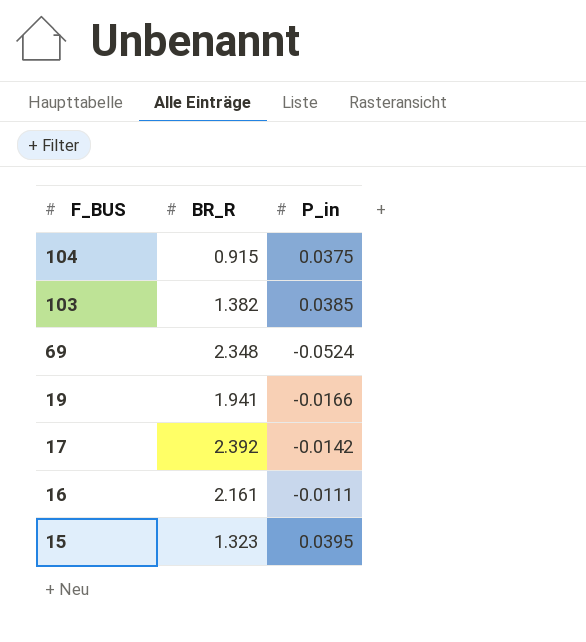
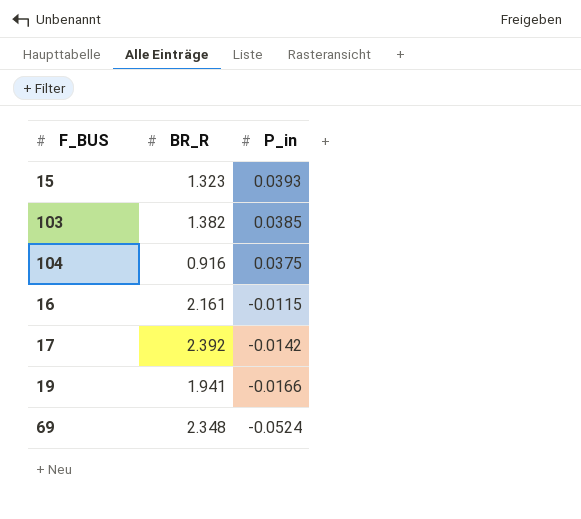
row order: F_BUS descending -> P_in descending
15 | P_in: 0.0395 -> 0.0393
104 | BR_R: 0.915 -> 0.916
16 | P_in: -0.0111 -> -0.0115

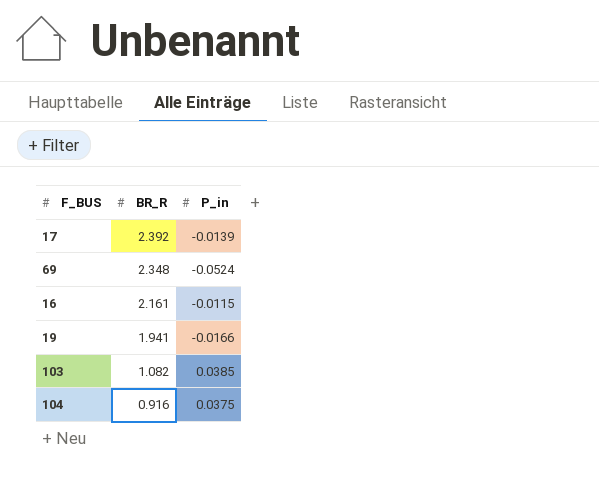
row order: P_in descending -> BR_R descending
row 15: 1.323 | 0.0393 -> none
17 | P_in: -0.0142 -> -0.0139
103 | BR_R: 1.382 -> 1.082

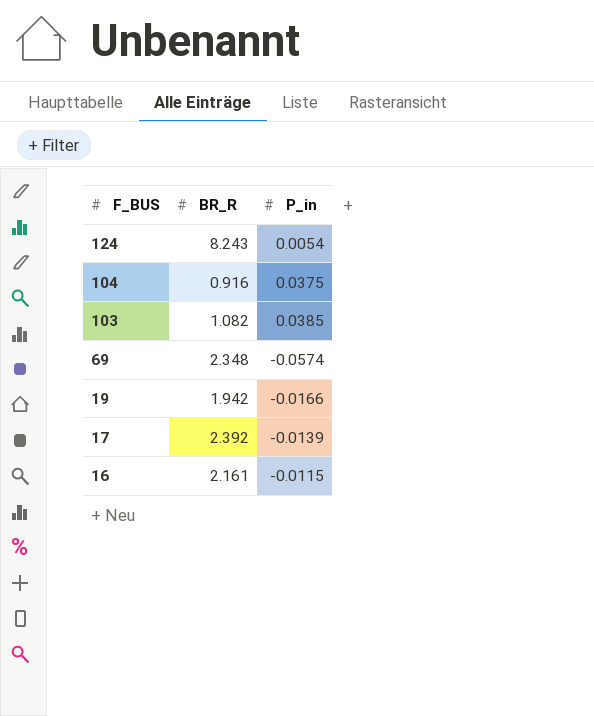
row order: BR_R descending -> F_BUS descending
row 124: none -> 8.243 | 0.0054
69 | P_in: -0.0524 -> -0.0574
19 | BR_R: 1.941 -> 1.942

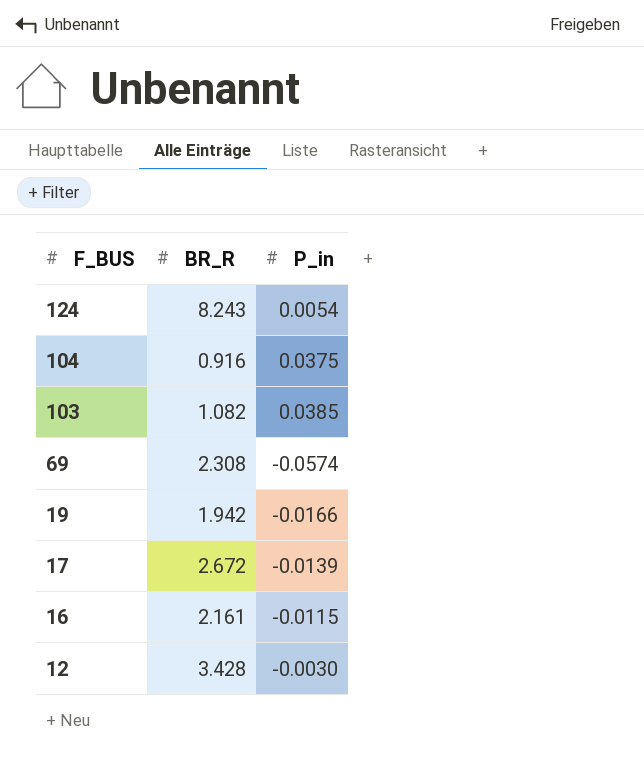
69 | BR_R: 2.348 -> 2.308
17 | BR_R: 2.392 -> 2.672
row 12: none -> 3.428 | -0.0030

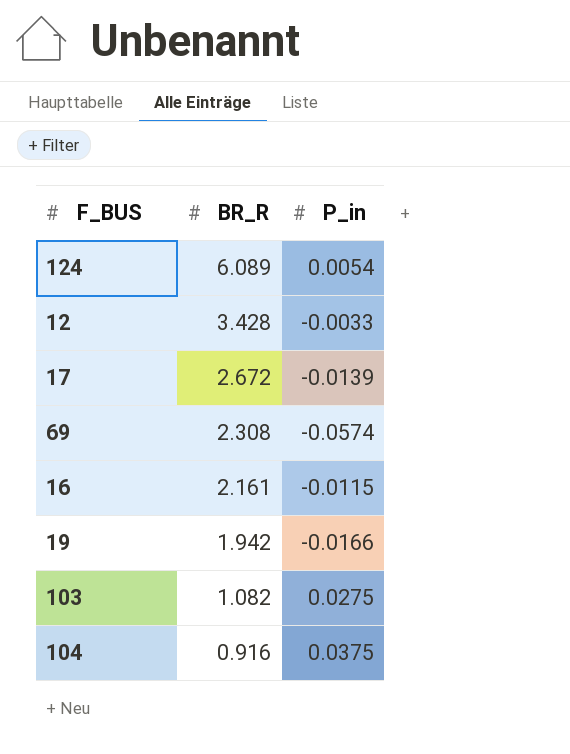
row order: F_BUS descending -> BR_R descending
124 | BR_R: 8.243 -> 6.089
12 | P_in: -0.0030 -> -0.0033
103 | P_in: 0.0385 -> 0.0275

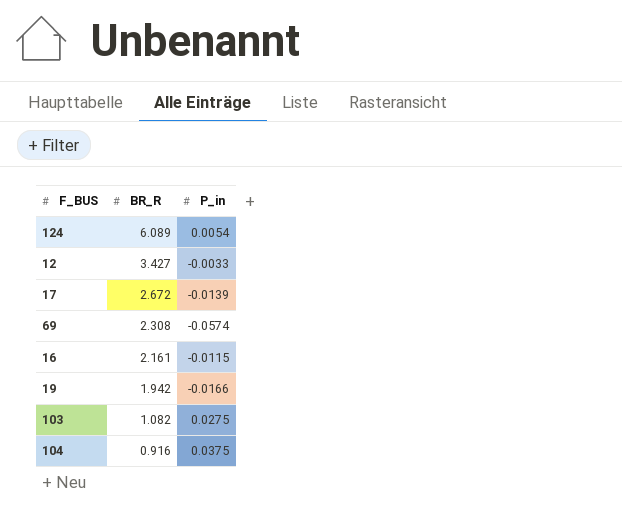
12 | BR_R: 3.428 -> 3.427

